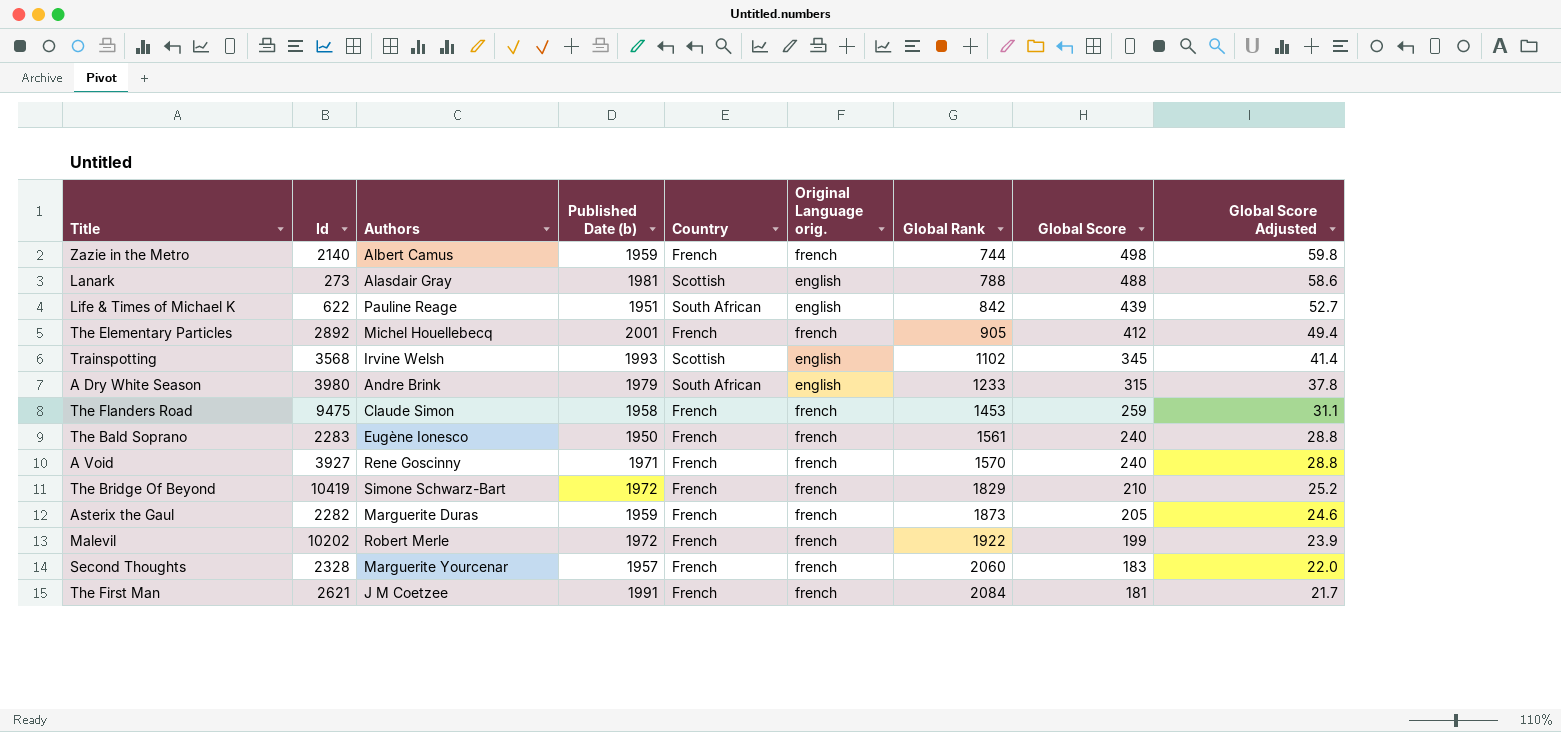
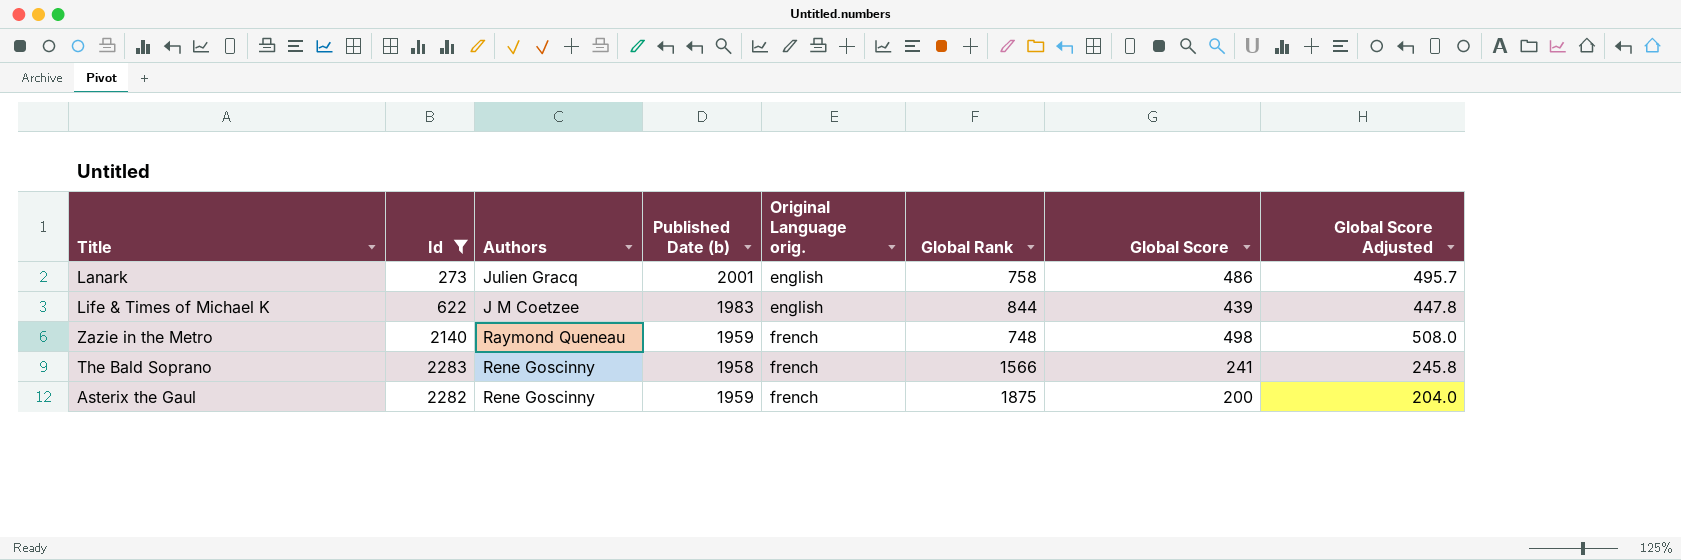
filter: none -> Id <= 2283
row order: Global Rank ascending -> Original Language orig. ascending
column Country | position: 5 -> none
column Global Score Adjusted | formula: [Global Score] * 0.12 -> [Global Score] * 1.02
Lanark | Authors: Alasdair Gray -> Julien Gracq
Lanark | Published Date (b): 1981 -> 2001
Lanark | Global Rank: 788 -> 758
Lanark | Global Score: 488 -> 486
Life & Times of Michael K | Authors: Pauline Reage -> J M Coetzee
Life & Times of Michael K | Published Date (b): 1951 -> 1983
Life & Times of Michael K | Global Rank: 842 -> 844
Zazie in the Metro | Authors: Albert Camus -> Raymond Queneau
Zazie in the Metro | Global Rank: 744 -> 748
The Bald Soprano | Authors: Eugène Ionesco -> Rene Goscinny
The Bald Soprano | Published Date (b): 1950 -> 1958
The Bald Soprano | Global Rank: 1561 -> 1566
The Bald Soprano | Global Score: 240 -> 241
Asterix the Gaul | Authors: Marguerite Duras -> Rene Goscinny
Asterix the Gaul | Global Rank: 1873 -> 1875
Asterix the Gaul | Global Score: 205 -> 200

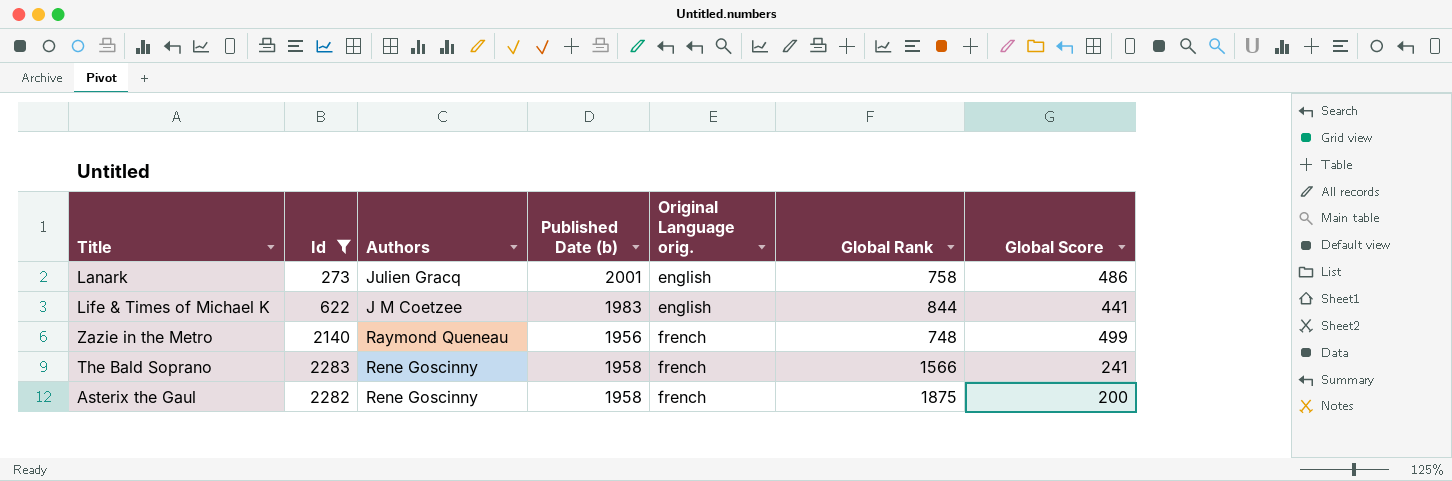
column Global Score Adjusted | formula: [Global Score] * 1.02 -> none
Life & Times of Michael K | Global Score: 439 -> 441
Zazie in the Metro | Published Date (b): 1959 -> 1956
Zazie in the Metro | Global Score: 498 -> 499
Asterix the Gaul | Published Date (b): 1959 -> 1958

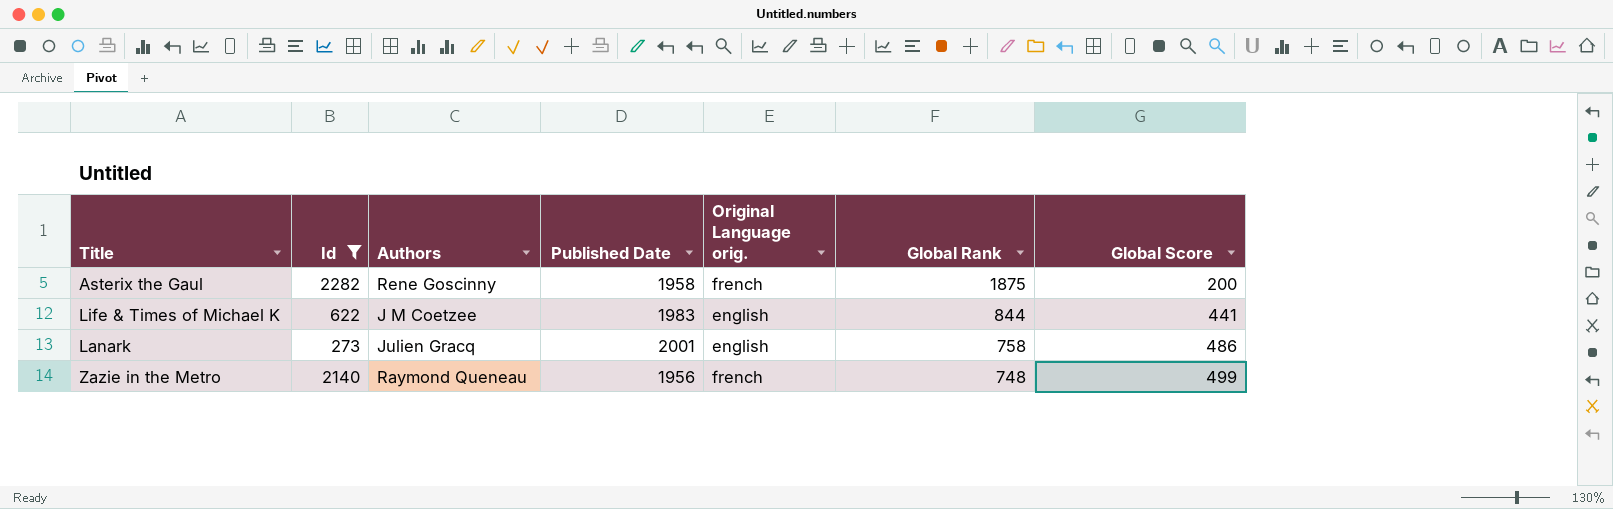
row order: Original Language orig. ascending -> Global Rank descending
column name: Published Date (b) -> Published Date
row The Bald Soprano: 2283 | Rene Goscinny | 1958 | french | 1566 | 241 -> none

